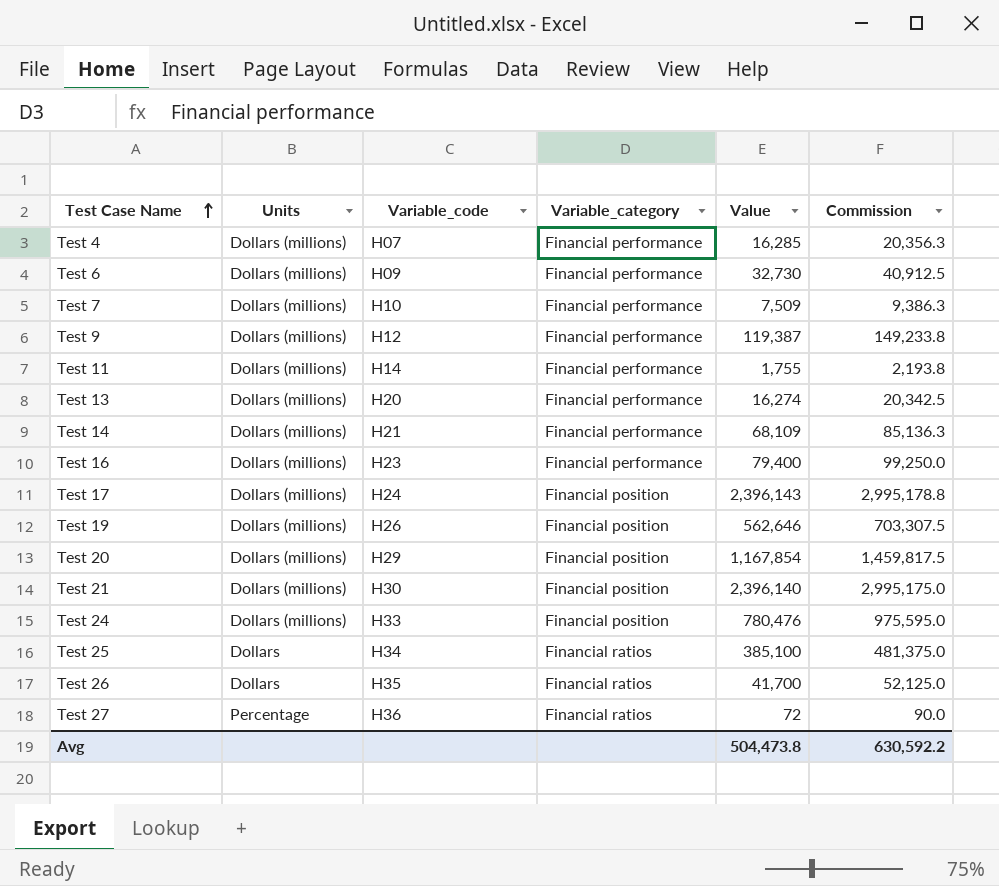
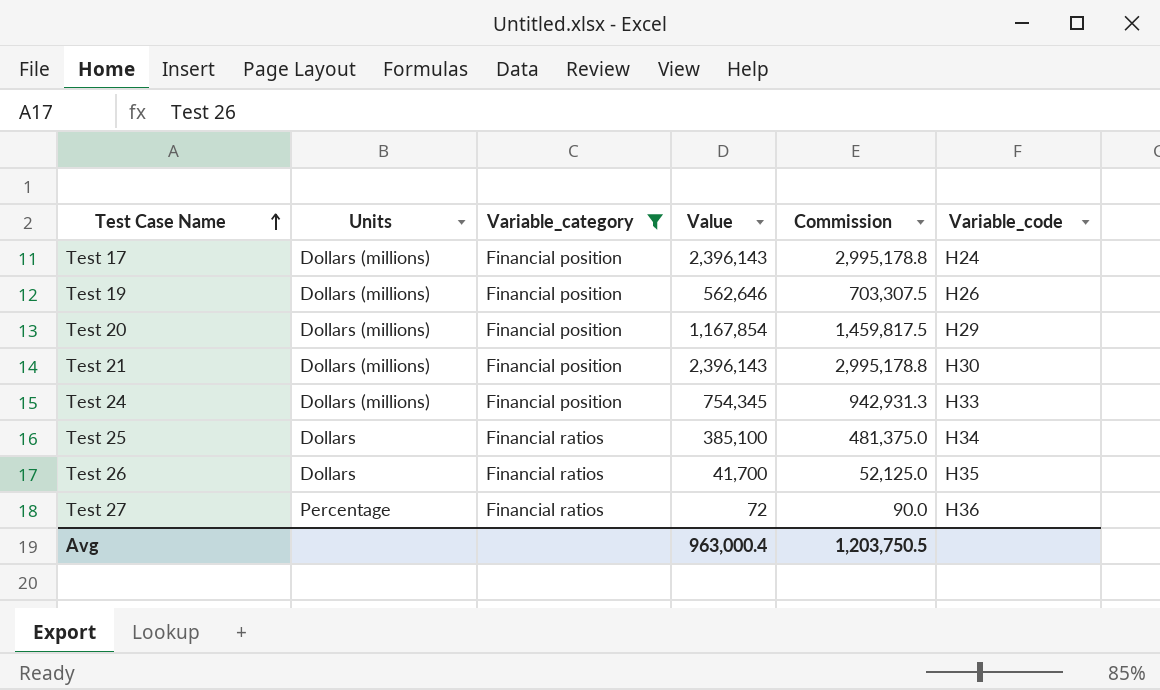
filter: none -> Variable_category != Financial performance
column Variable_code | position: 3 -> 6
Test 21 | Value: 2,396,140 -> 2,396,143
Test 21 | Commission: 2,995,175.0 -> 2,995,178.8
Test 24 | Value: 780,476 -> 754,345
Test 24 | Commission: 975,595.0 -> 942,931.3
Avg | Value: 504,473.8 -> 963,000.4
Avg | Commission: 630,592.2 -> 1,203,750.5

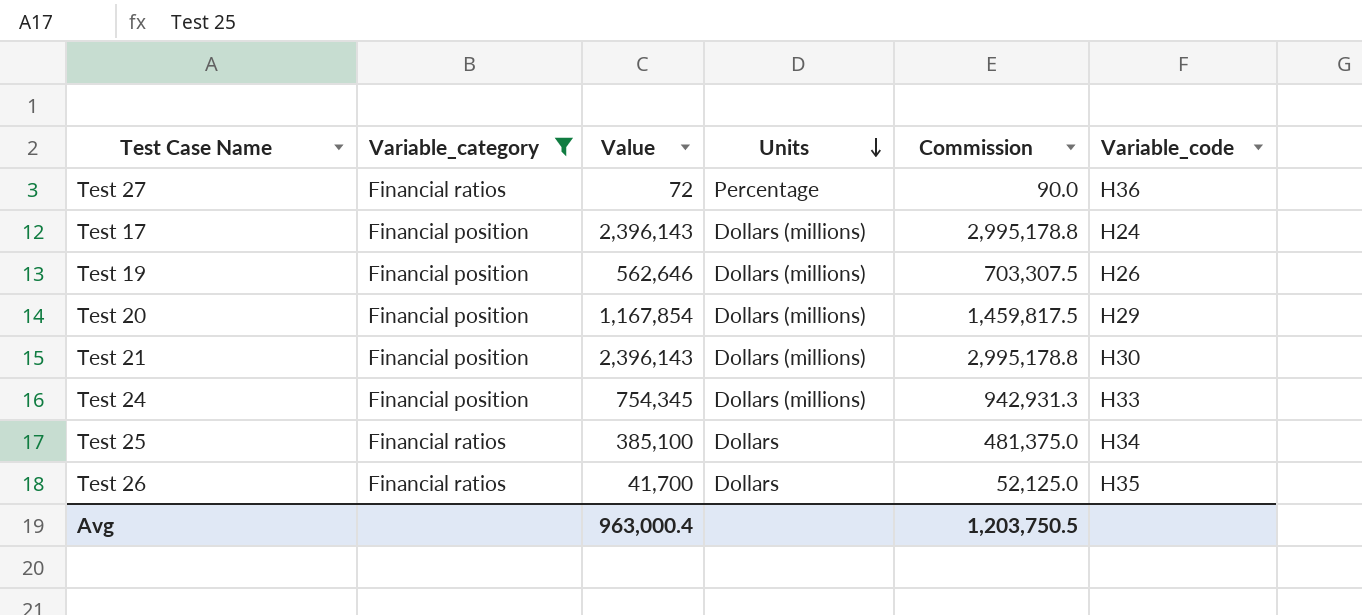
row order: Test Case Name ascending -> Units descending
column Units | position: 2 -> 4

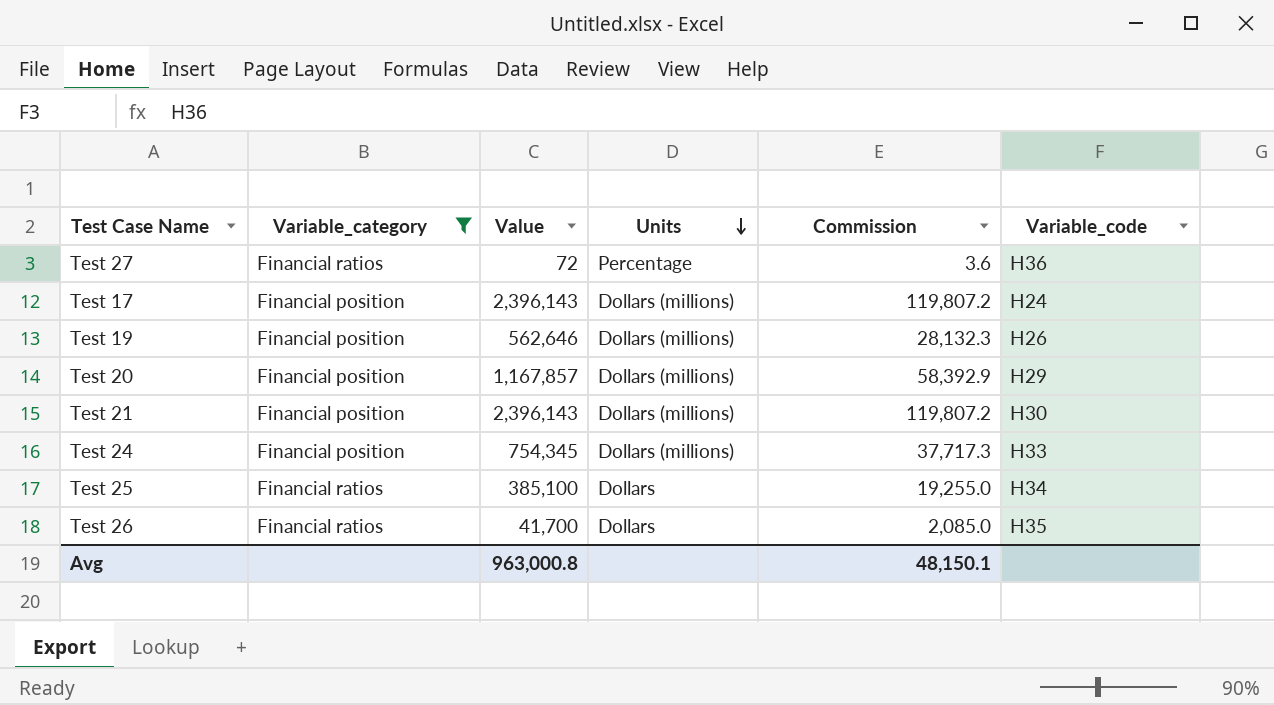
column Commission | formula: [Value] * 1.25 -> [Value] * 0.05
Test 20 | Value: 1,167,854 -> 1,167,857
Avg | Value: 963,000.4 -> 963,000.8
Avg | Commission: 1,203,750.5 -> 48,150.1

